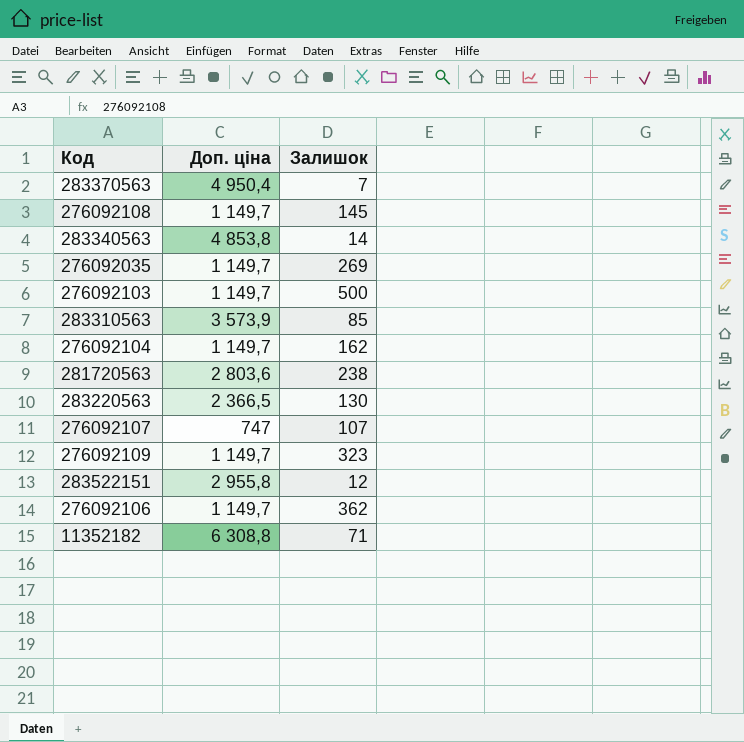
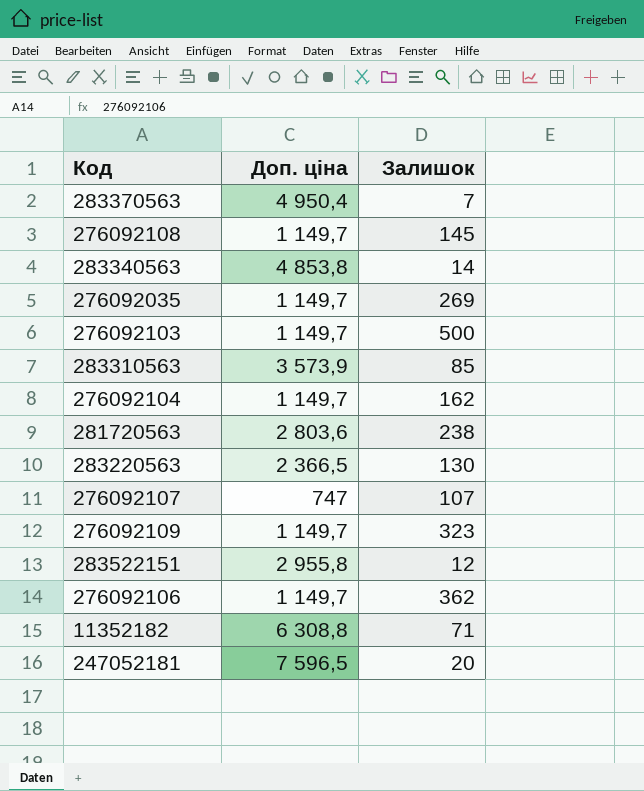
row 247052181: none -> 7 596,5 | 20

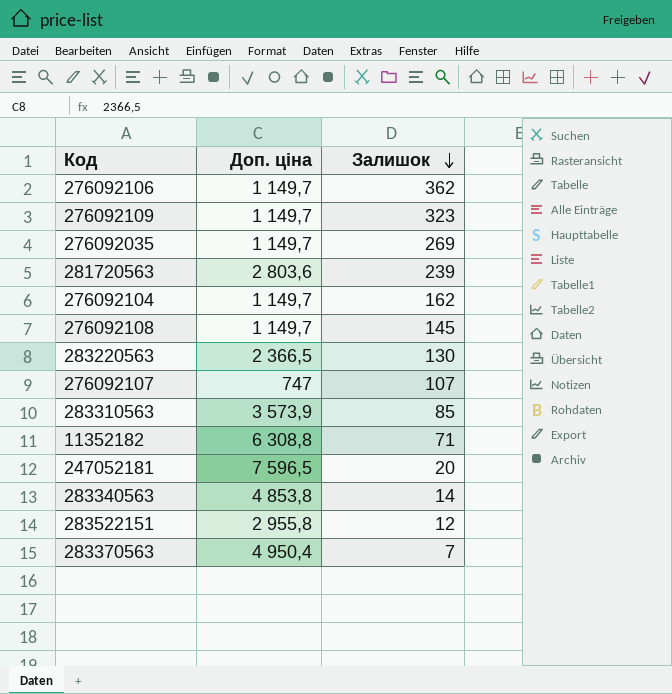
row order: none -> Залишок descending
row 276092103: 1 149,7 | 500 -> none
281720563 | Залишок: 238 -> 239

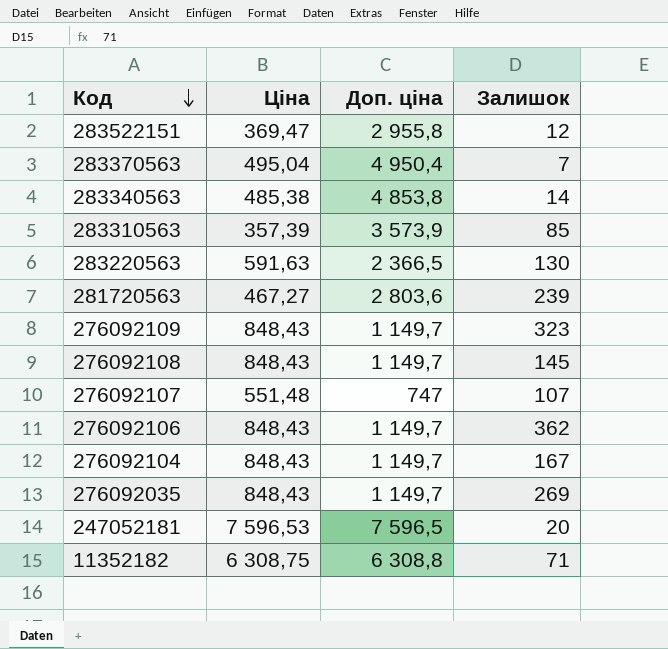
row order: Залишок descending -> Код descending
column Ціна | position: none -> 2
276092104 | Залишок: 162 -> 167

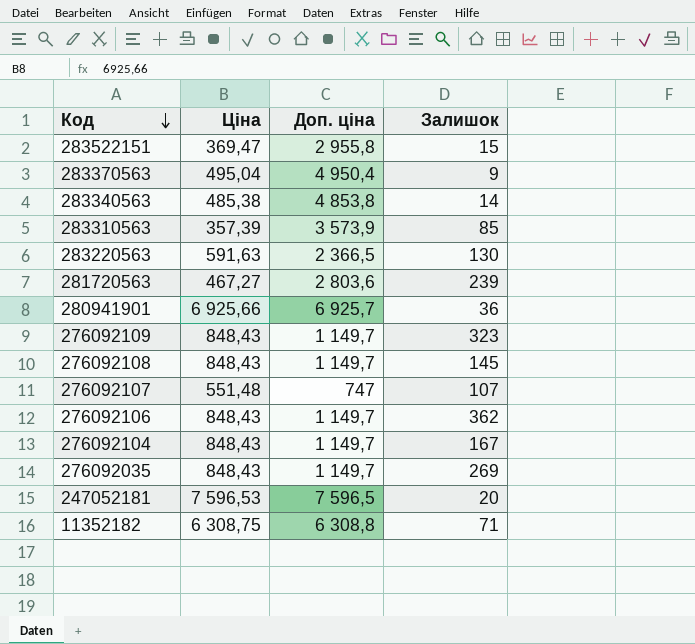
283522151 | Залишок: 12 -> 15
283370563 | Залишок: 7 -> 9
row 280941901: none -> 6 925,66 | 6 925,7 | 36

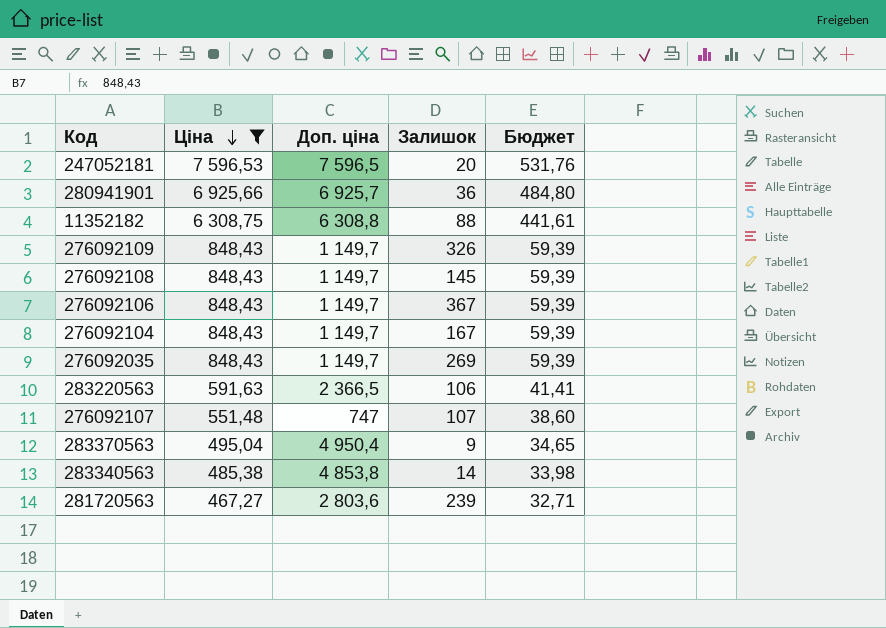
filter: none -> Ціна >= 467,27
row order: Код descending -> Ціна descending
column Бюджет | formula: none -> [Ціна] * 0,07
11352182 | Залишок: 71 -> 88
276092109 | Залишок: 323 -> 326
276092106 | Залишок: 362 -> 367
283220563 | Залишок: 130 -> 106

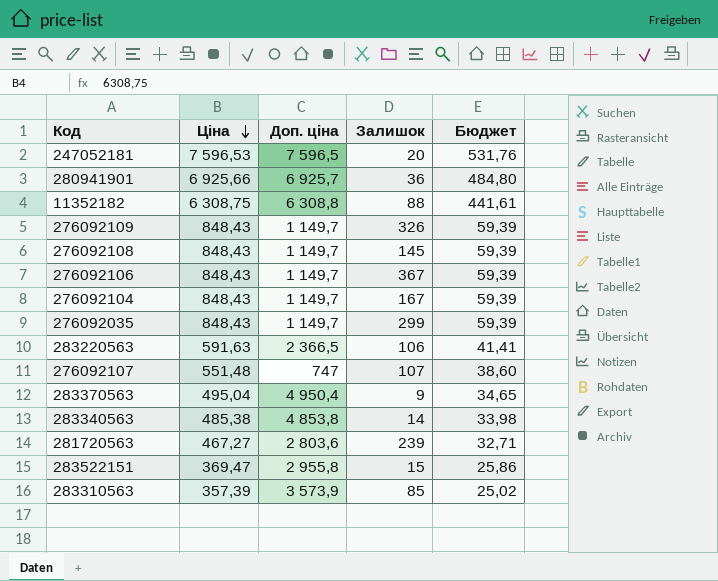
filter: Ціна >= 467,27 -> none
276092035 | Залишок: 269 -> 299

